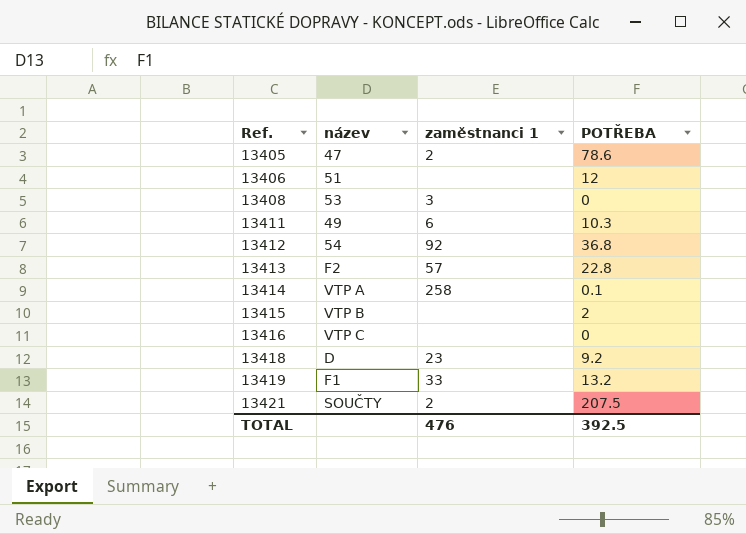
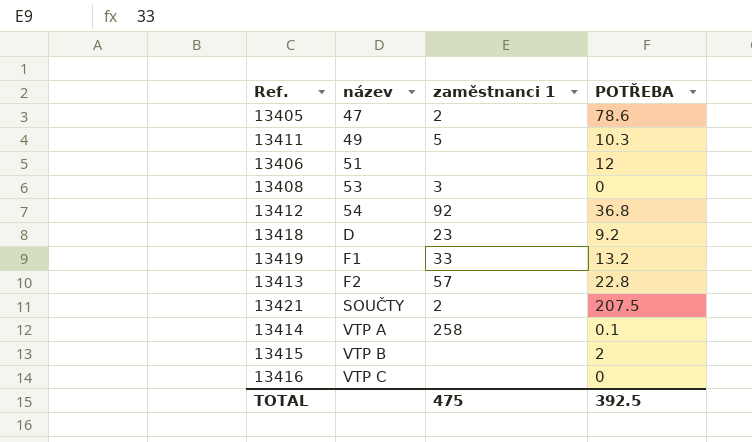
row order: Ref. ascending -> název ascending
13411 | zaměstnanci 1: 6 -> 5
TOTAL | zaměstnanci 1: 476 -> 475

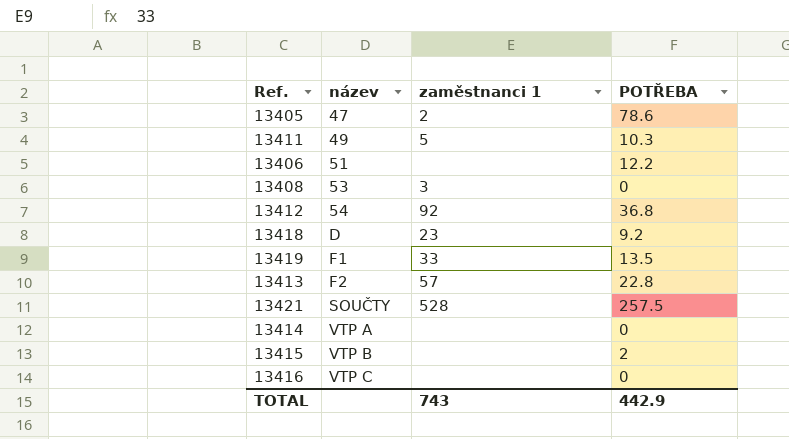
13406 | POTŘEBA: 12 -> 12.2
13419 | POTŘEBA: 13.2 -> 13.5
13421 | zaměstnanci 1: 2 -> 528
13421 | POTŘEBA: 207.5 -> 257.5
13414 | zaměstnanci 1: 258 -> none
13414 | POTŘEBA: 0.1 -> 0
TOTAL | zaměstnanci 1: 475 -> 743
TOTAL | POTŘEBA: 392.5 -> 442.9

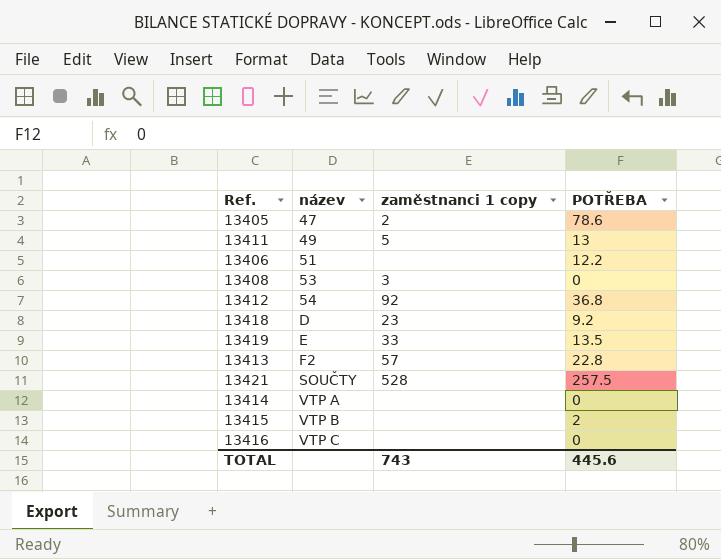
column name: zaměstnanci 1 -> zaměstnanci 1 copy
13411 | POTŘEBA: 10.3 -> 13
13419 | název: F1 -> E
TOTAL | POTŘEBA: 442.9 -> 445.6

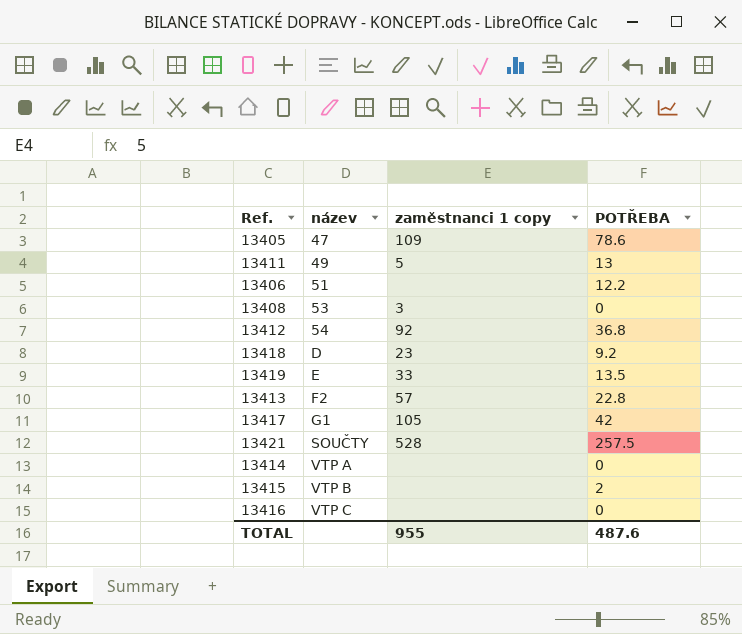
13405 | zaměstnanci 1 copy: 2 -> 109
row 13417: none -> G1 | 105 | 42
TOTAL | zaměstnanci 1 copy: 743 -> 955
TOTAL | POTŘEBA: 445.6 -> 487.6

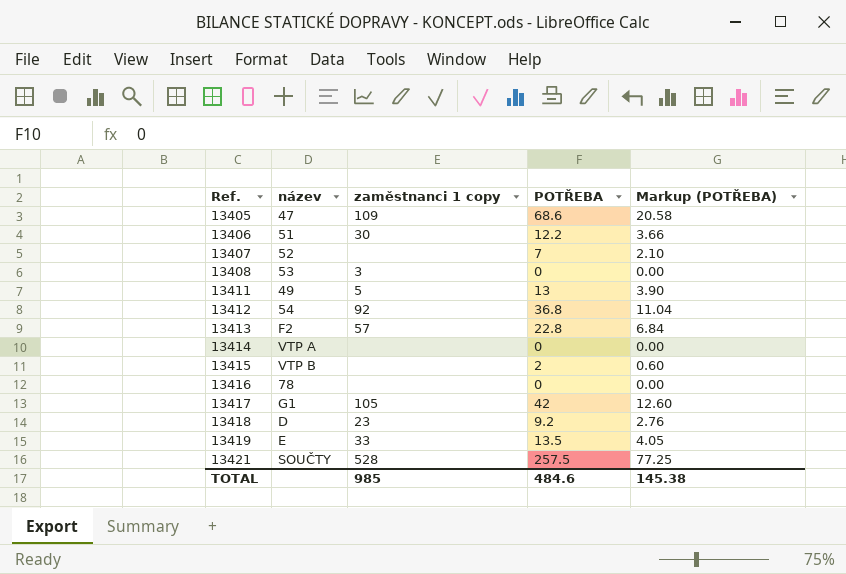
row order: název ascending -> Ref. ascending
column Markup (POTŘEBA) | formula: none -> [POTŘEBA] * 0.3
13405 | POTŘEBA: 78.6 -> 68.6
13406 | zaměstnanci 1 copy: none -> 30
row 13407: none -> 52 | none | 7 | 2.10
13416 | název: VTP C -> 78
TOTAL | zaměstnanci 1 copy: 955 -> 985
TOTAL | POTŘEBA: 487.6 -> 484.6

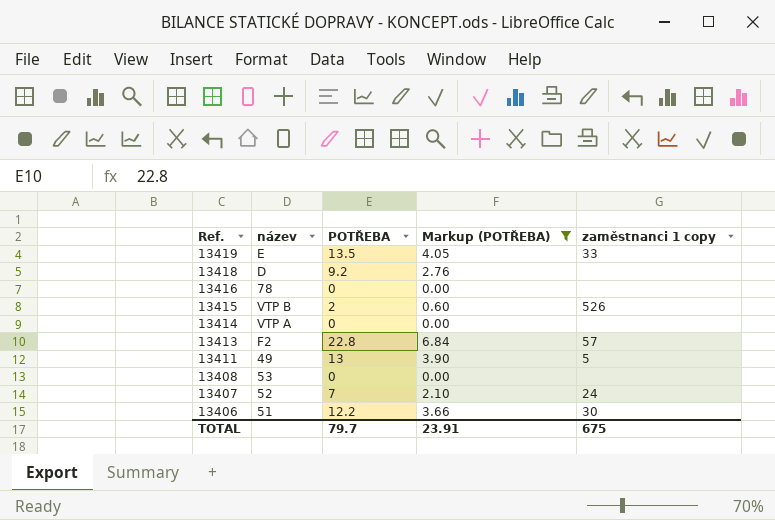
filter: none -> Markup (POTŘEBA) <= 6.84
row order: Ref. ascending -> Ref. descending
column zaměstnanci 1 copy | position: 3 -> 5
13418 | zaměstnanci 1 copy: 23 -> none
13415 | zaměstnanci 1 copy: none -> 526
13408 | zaměstnanci 1 copy: 3 -> none
13407 | zaměstnanci 1 copy: none -> 24
TOTAL | POTŘEBA: 484.6 -> 79.7
TOTAL | Markup (POTŘEBA): 145.38 -> 23.91
TOTAL | zaměstnanci 1 copy: 985 -> 675

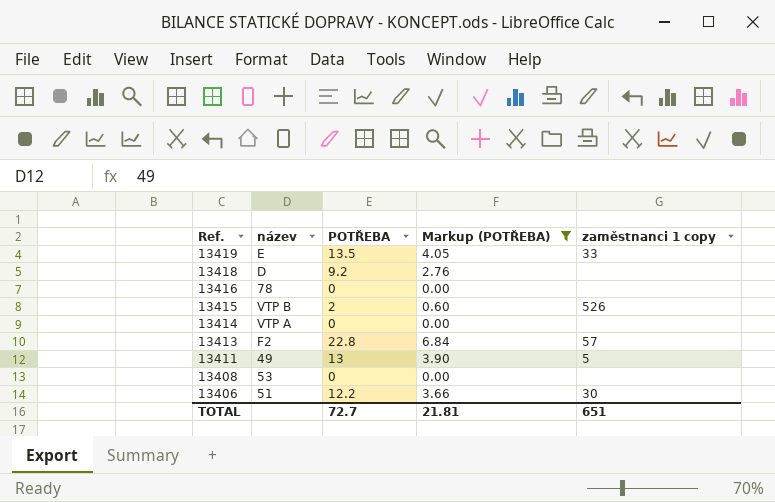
row 13407: 52 | 7 | 2.10 | 24 -> none
TOTAL | POTŘEBA: 79.7 -> 72.7
TOTAL | Markup (POTŘEBA): 23.91 -> 21.81
TOTAL | zaměstnanci 1 copy: 675 -> 651

